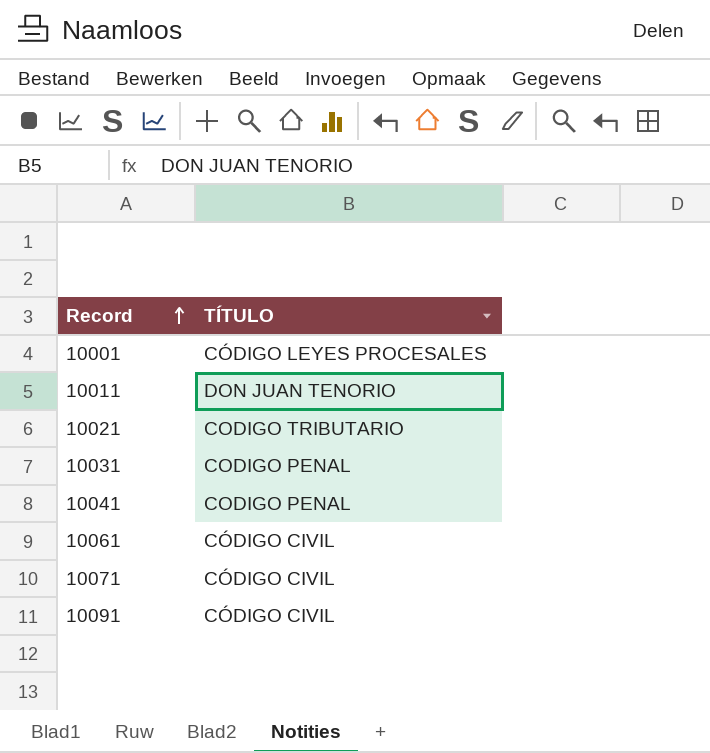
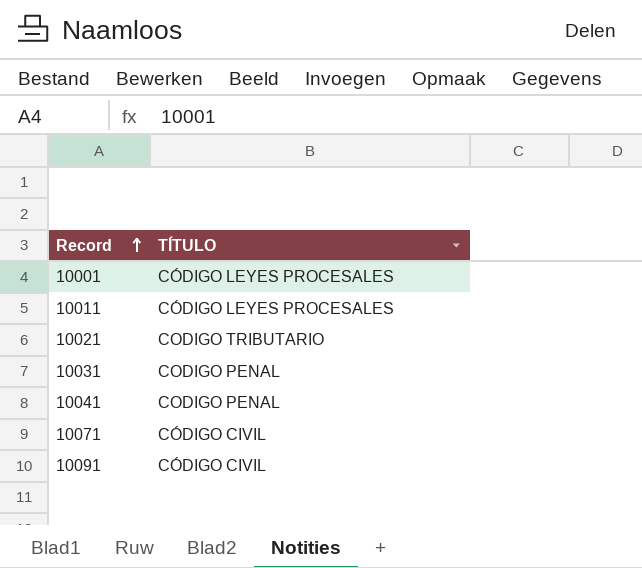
row 10061: CÓDIGO CIVIL -> none
10011 | TÍTULO: DON JUAN TENORIO -> CÓDIGO LEYES PROCESALES

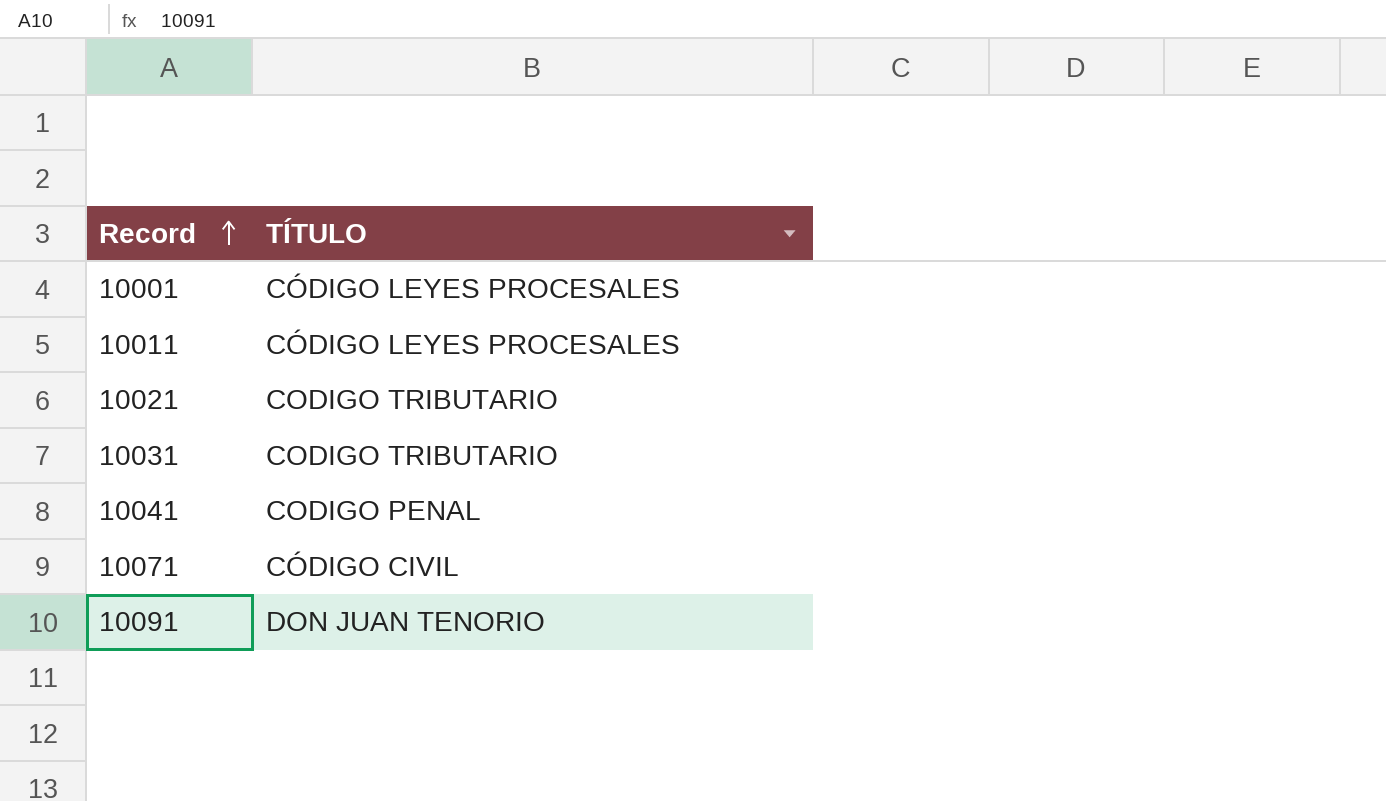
10031 | TÍTULO: CODIGO PENAL -> CODIGO TRIBUTARIO
10091 | TÍTULO: CÓDIGO CIVIL -> DON JUAN TENORIO

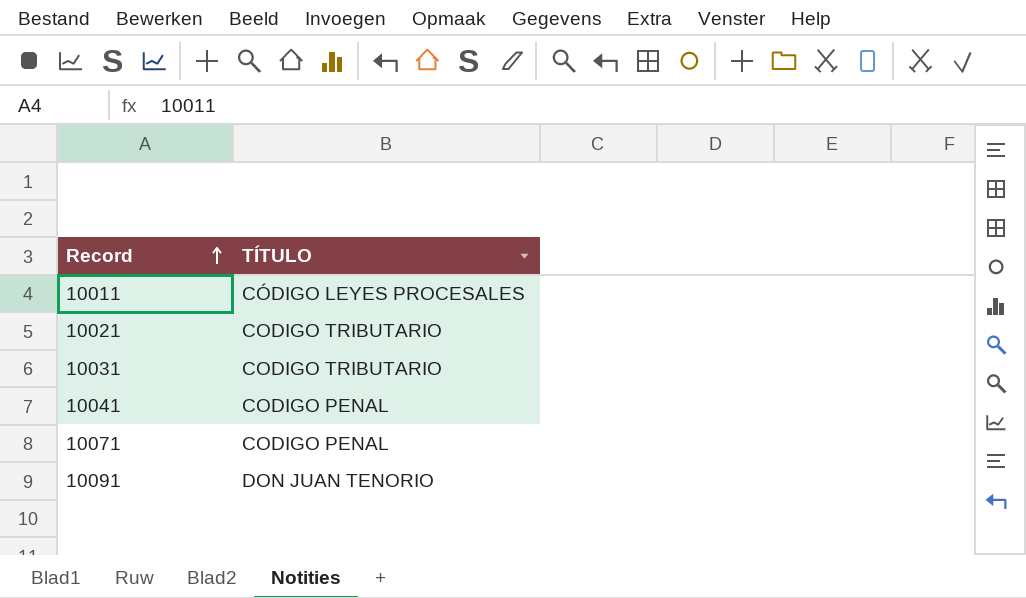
row 10001: CÓDIGO LEYES PROCESALES -> none
10071 | TÍTULO: CÓDIGO CIVIL -> CODIGO PENAL

